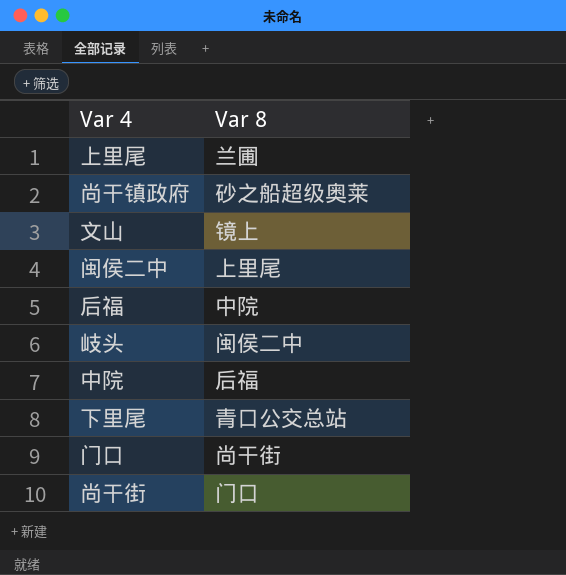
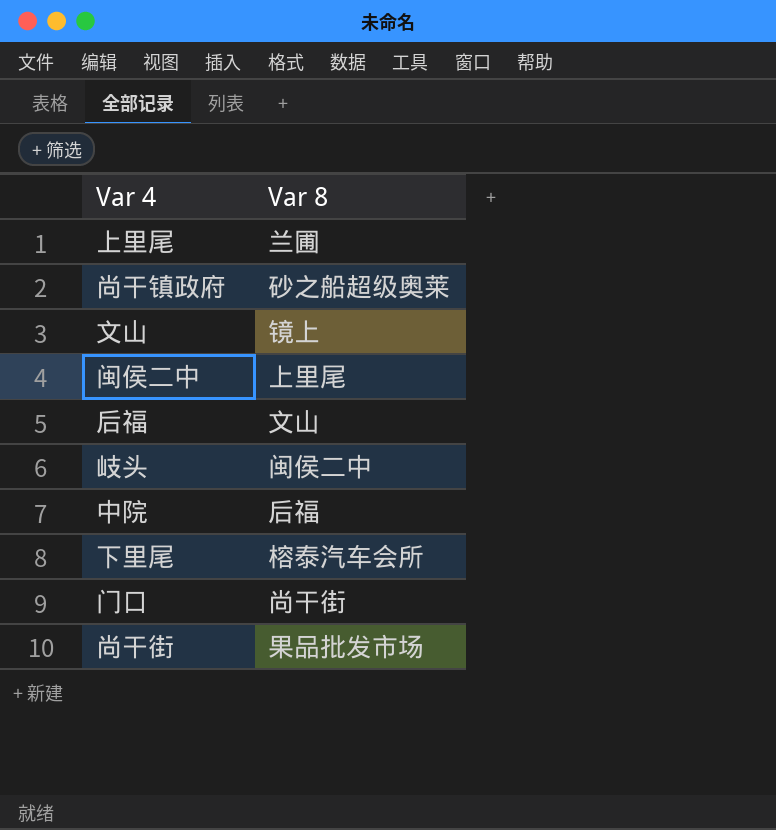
后福 | Var 8: 中院 -> 文山
下里尾 | Var 8: 青口公交总站 -> 榕泰汽车会所
尚干街 | Var 8: 门口 -> 果品批发市场

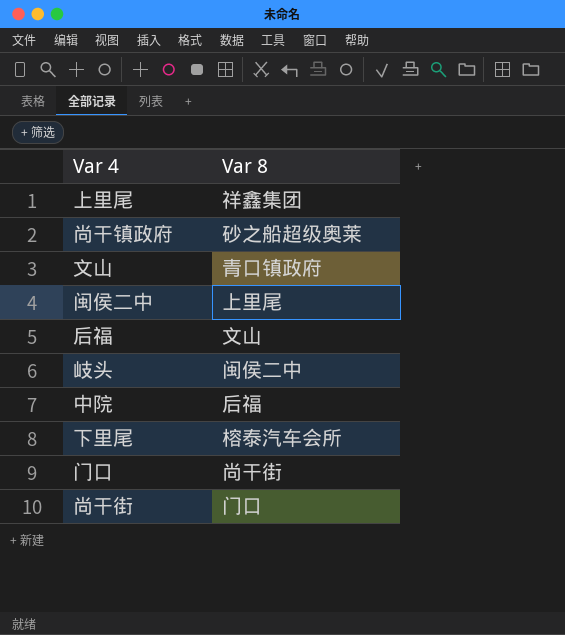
上里尾 | Var 8: 兰圃 -> 祥鑫集团
文山 | Var 8: 镜上 -> 青口镇政府
尚干街 | Var 8: 果品批发市场 -> 门口

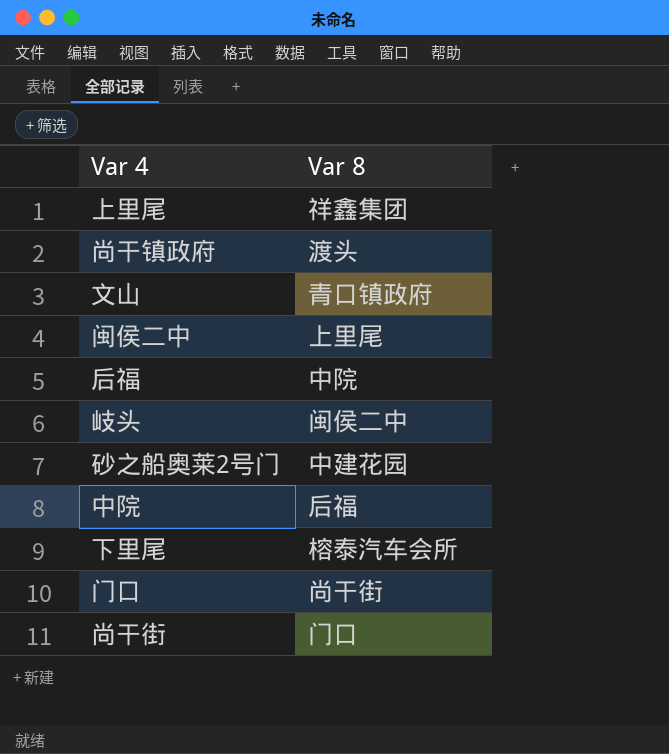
尚干镇政府 | Var 8: 砂之船超级奥莱 -> 渡头
后福 | Var 8: 文山 -> 中院
row 砂之船奥莱2号门: none -> 中建花园

